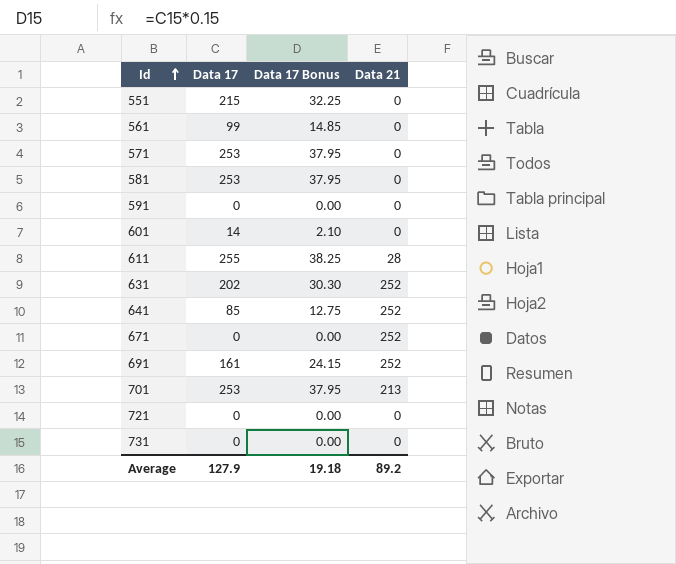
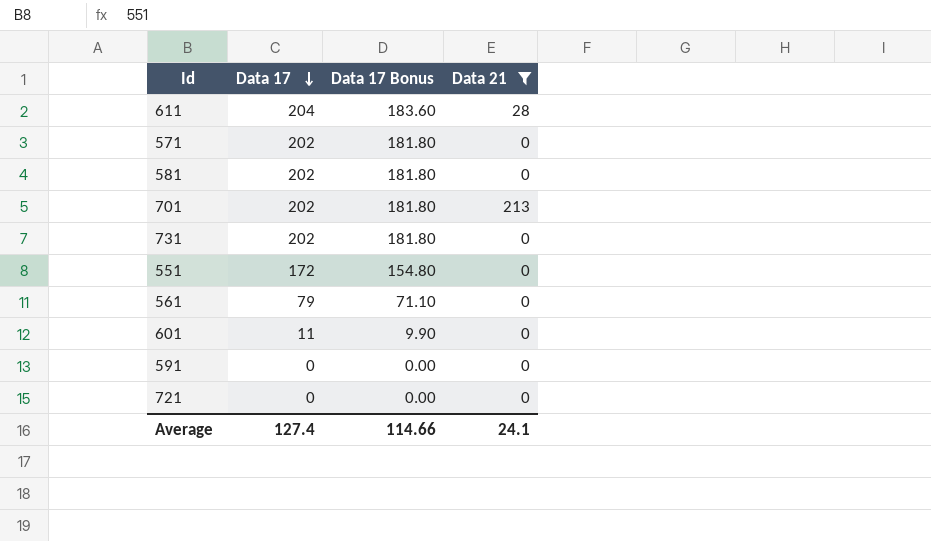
filter: none -> Data 21 != 252
row order: Id ascending -> Data 17 descending
column Data 17 Bonus | formula: [Data 17] * 0.15 -> [Data 17] * 0.9
611 | Data 17: 255 -> 204
571 | Data 17: 253 -> 202
581 | Data 17: 253 -> 202
701 | Data 17: 253 -> 202
731 | Data 17: 0 -> 202
551 | Data 17: 215 -> 172
561 | Data 17: 99 -> 79
601 | Data 17: 14 -> 11
Average | Data 17: 127.9 -> 127.4
Average | Data 17 Bonus: 19.18 -> 114.66
Average | Data 21: 89.2 -> 24.1

